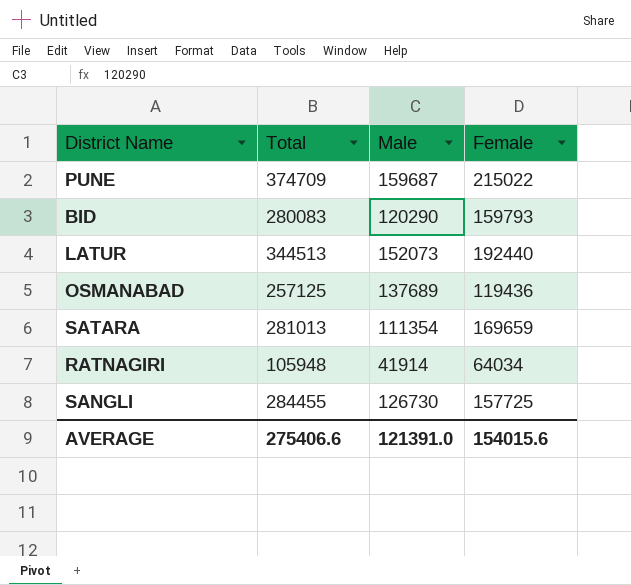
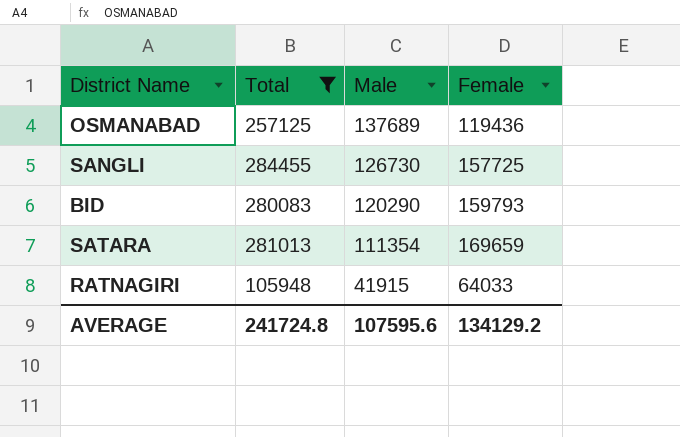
filter: none -> Total <= 284455
row order: none -> Male descending
RATNAGIRI | Male: 41914 -> 41915
RATNAGIRI | Female: 64034 -> 64033
AVERAGE | Total: 275406.6 -> 241724.8
AVERAGE | Male: 121391.0 -> 107595.6
AVERAGE | Female: 154015.6 -> 134129.2

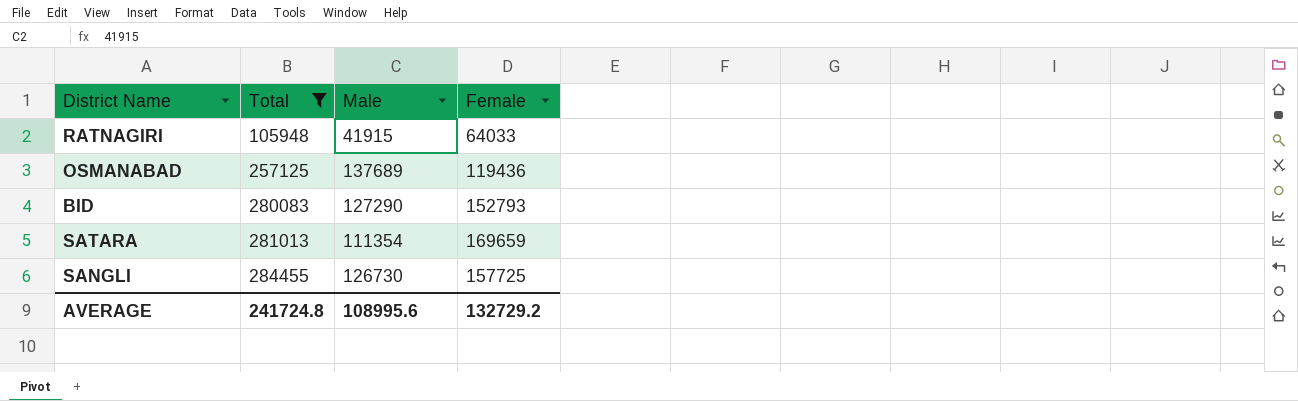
row order: Male descending -> Total ascending
BID | Male: 120290 -> 127290
BID | Female: 159793 -> 152793
AVERAGE | Male: 107595.6 -> 108995.6
AVERAGE | Female: 134129.2 -> 132729.2

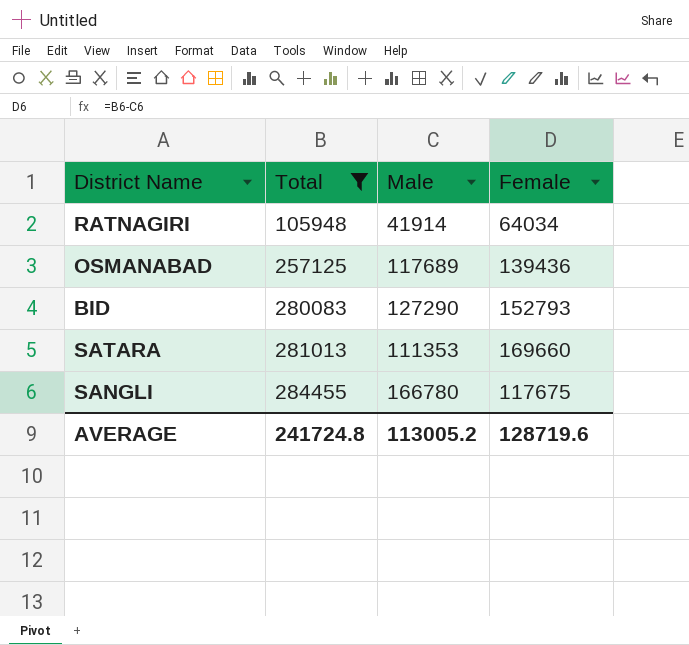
RATNAGIRI | Male: 41915 -> 41914
RATNAGIRI | Female: 64033 -> 64034
OSMANABAD | Male: 137689 -> 117689
OSMANABAD | Female: 119436 -> 139436
SATARA | Male: 111354 -> 111353
SATARA | Female: 169659 -> 169660
SANGLI | Male: 126730 -> 166780
SANGLI | Female: 157725 -> 117675
AVERAGE | Male: 108995.6 -> 113005.2
AVERAGE | Female: 132729.2 -> 128719.6

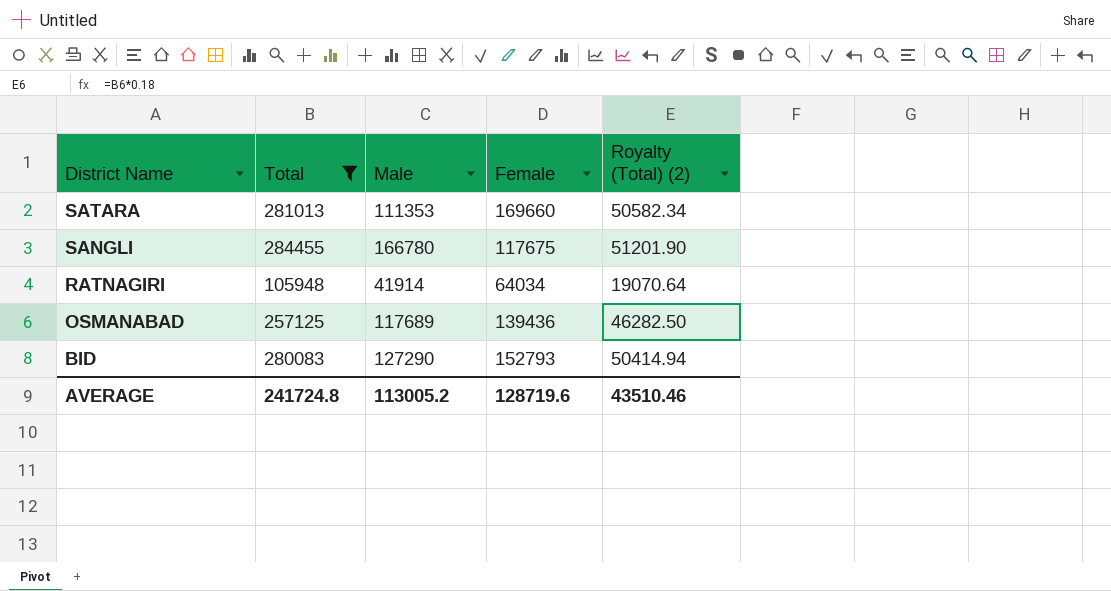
row order: Total ascending -> District Name descending
column Royalty (Total) (2) | formula: none -> [Total] * 0.18

